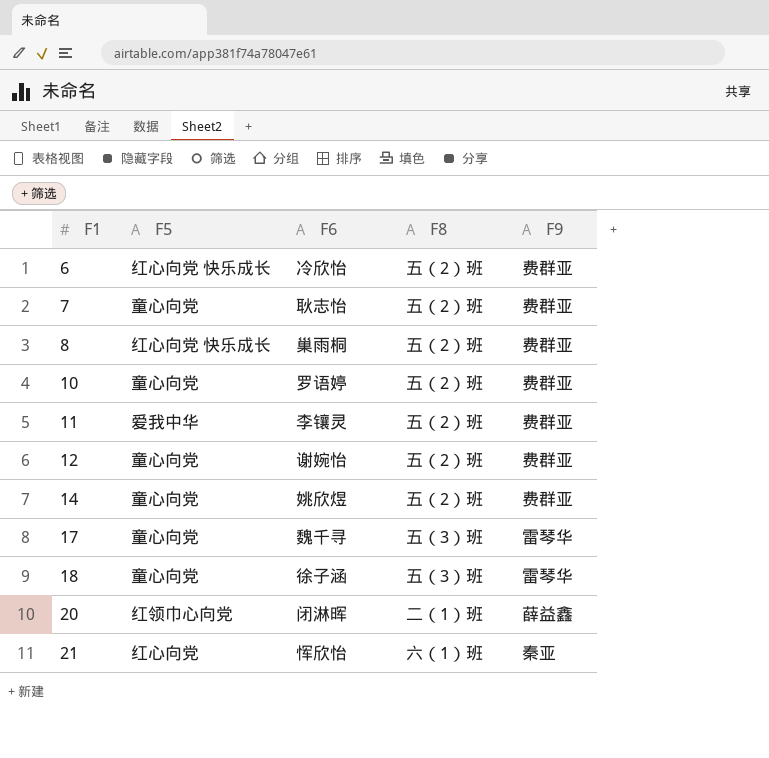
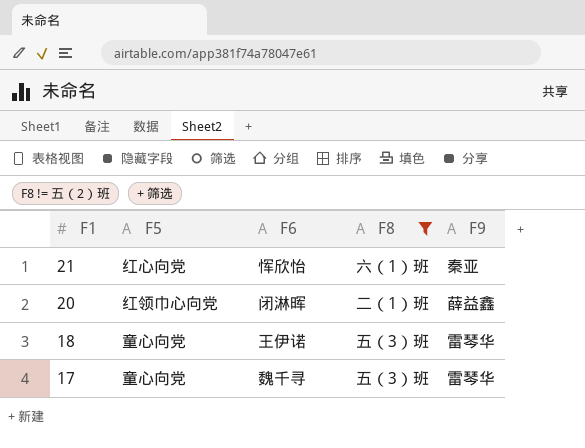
filter: none -> F8 != 五（2）班
row order: F1 ascending -> F1 descending
18 | F6: 徐子涵 -> 王伊诺

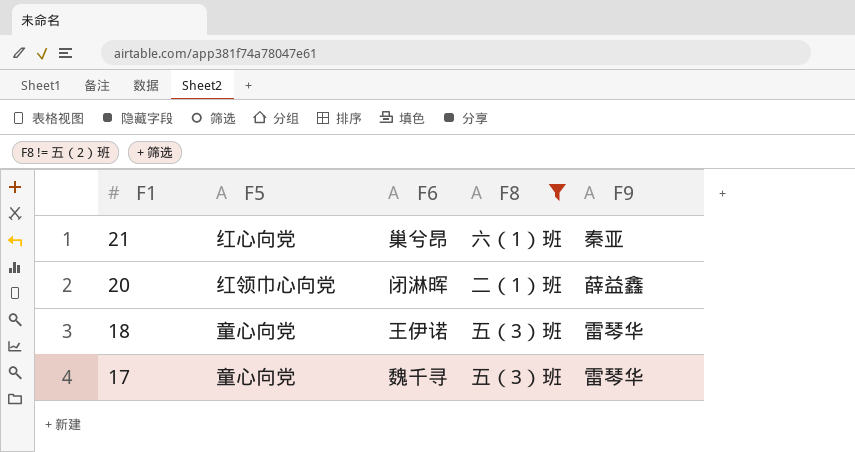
21 | F6: 恽欣怡 -> 巢兮昂

